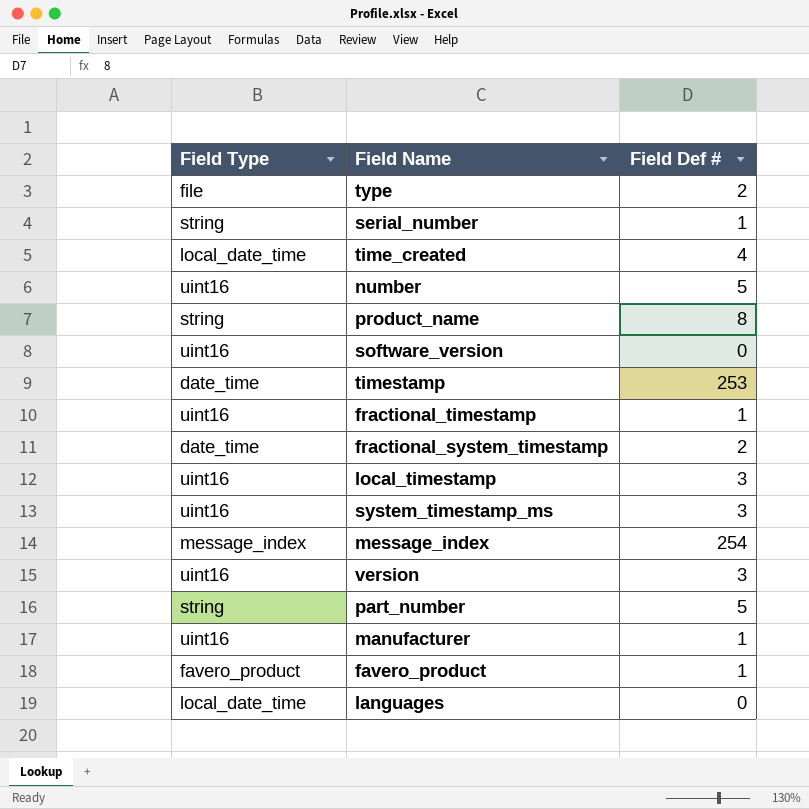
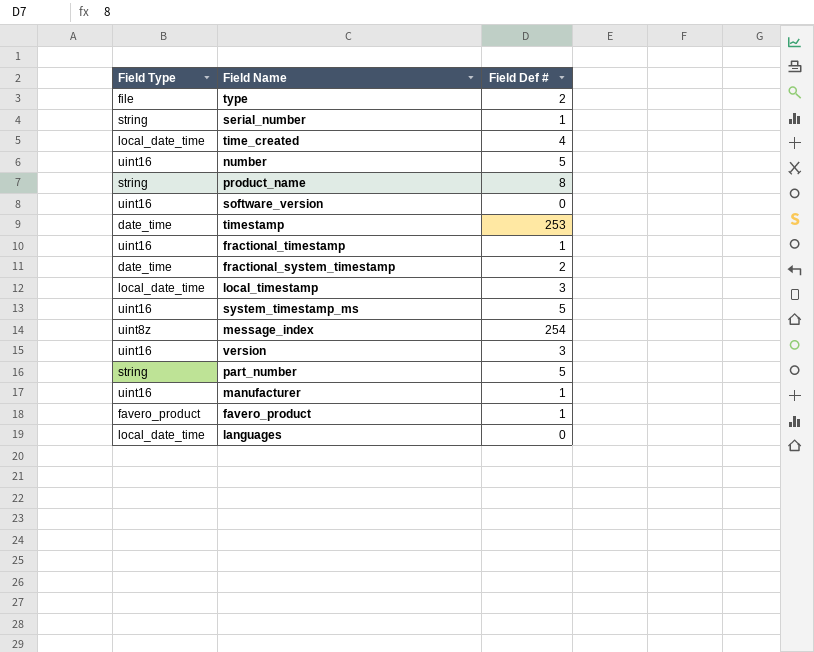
local_timestamp | Field Type: uint16 -> local_date_time
system_timestamp_ms | Field Def #: 3 -> 5
message_index | Field Type: message_index -> uint8z

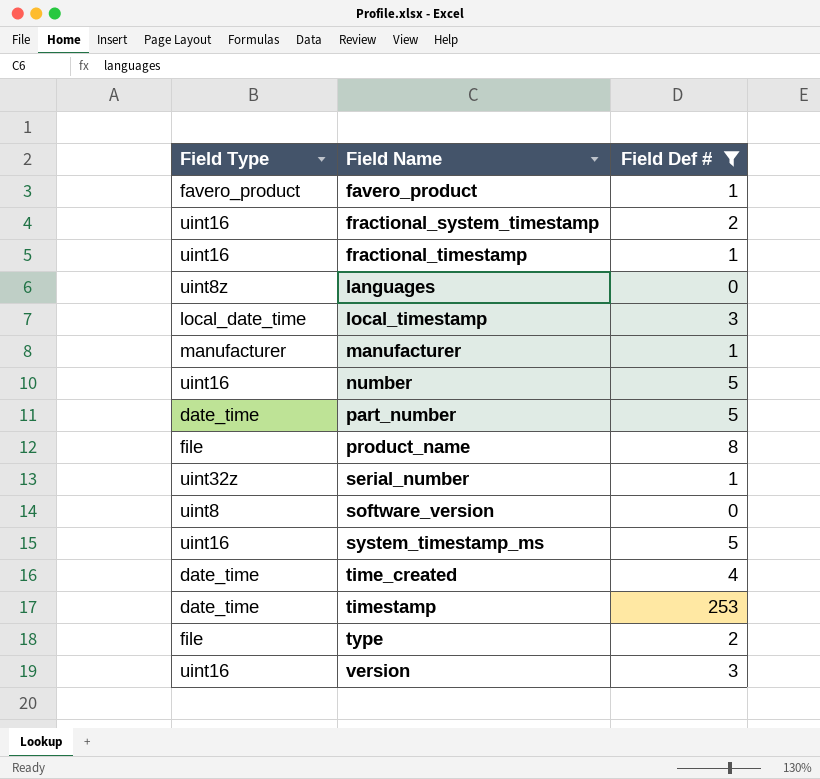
filter: none -> Field Def # != 254
row order: none -> Field Name ascending
fractional_system_timestamp | Field Type: date_time -> uint16
languages | Field Type: local_date_time -> uint8z
manufacturer | Field Type: uint16 -> manufacturer
part_number | Field Type: string -> date_time
product_name | Field Type: string -> file
serial_number | Field Type: string -> uint32z
software_version | Field Type: uint16 -> uint8
time_created | Field Type: local_date_time -> date_time

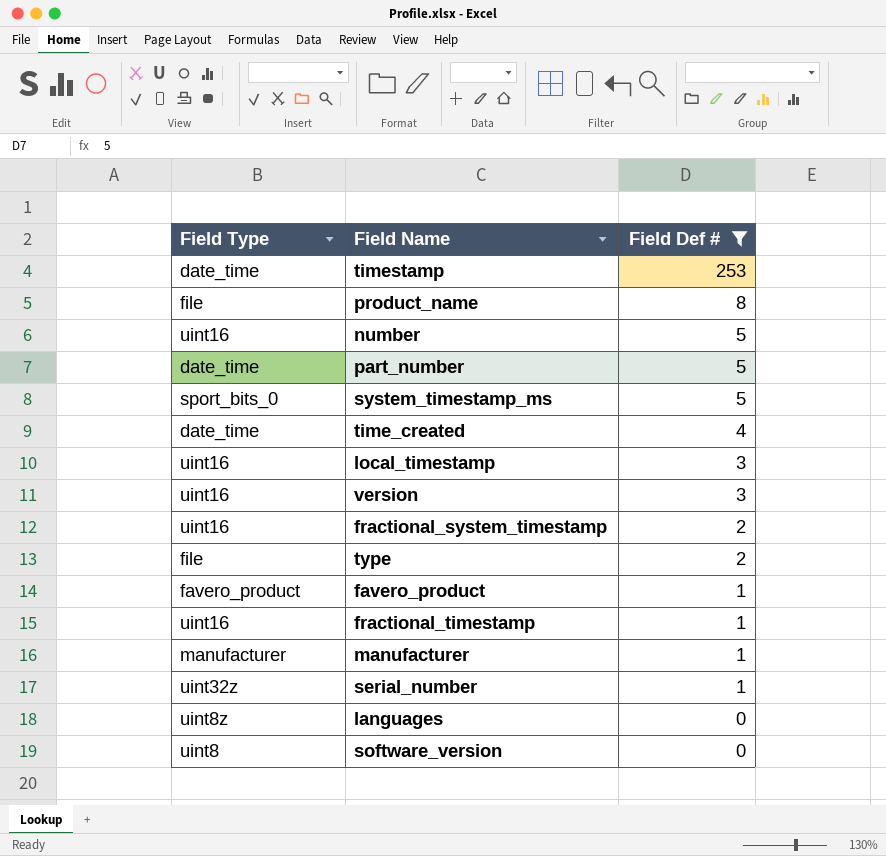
row order: Field Name ascending -> Field Def # descending
system_timestamp_ms | Field Type: uint16 -> sport_bits_0
local_timestamp | Field Type: local_date_time -> uint16

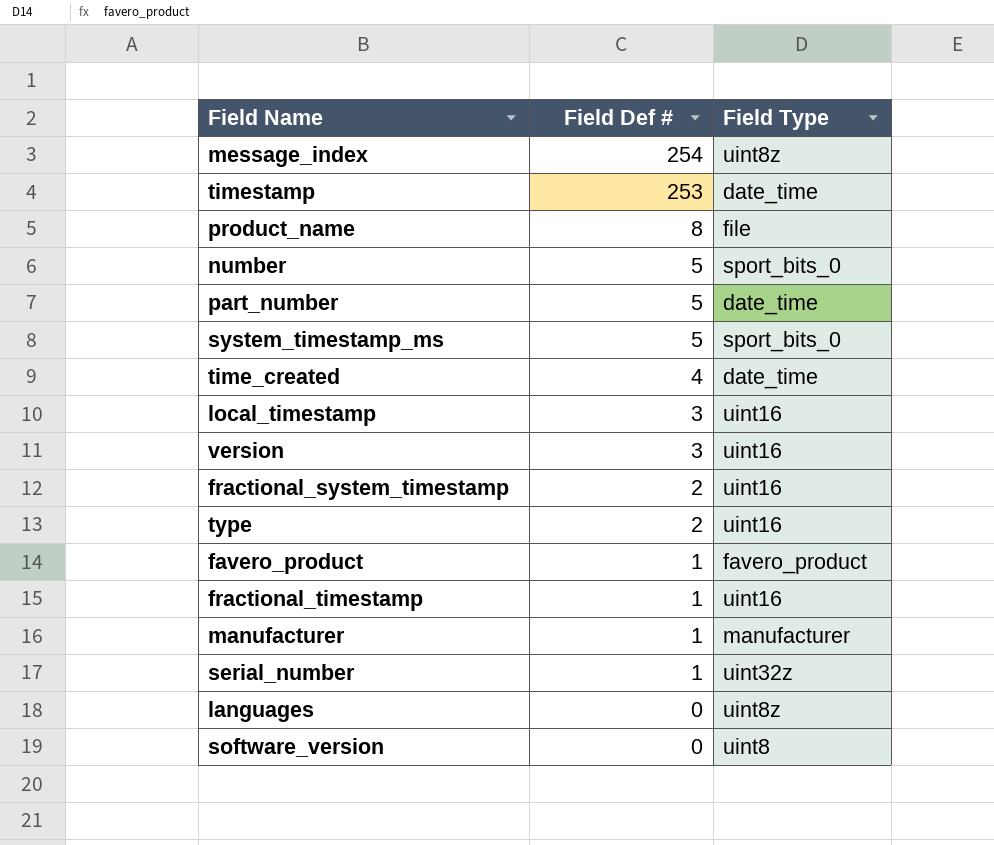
filter: Field Def # != 254 -> none
column Field Type | position: 1 -> 3
number | Field Type: uint16 -> sport_bits_0
type | Field Type: file -> uint16

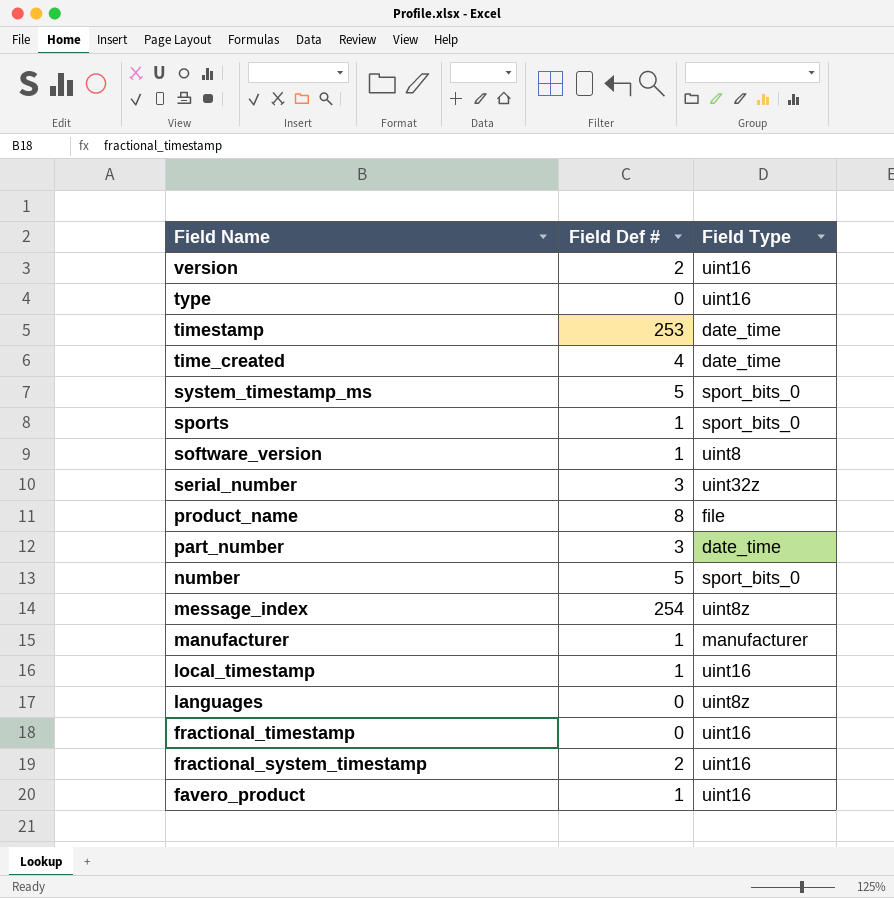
row order: Field Def # descending -> Field Name descending
version | Field Def #: 3 -> 2
type | Field Def #: 2 -> 0
row sports: none -> 1 | sport_bits_0
software_version | Field Def #: 0 -> 1
serial_number | Field Def #: 1 -> 3
part_number | Field Def #: 5 -> 3
local_timestamp | Field Def #: 3 -> 1
fractional_timestamp | Field Def #: 1 -> 0
favero_product | Field Type: favero_product -> uint16

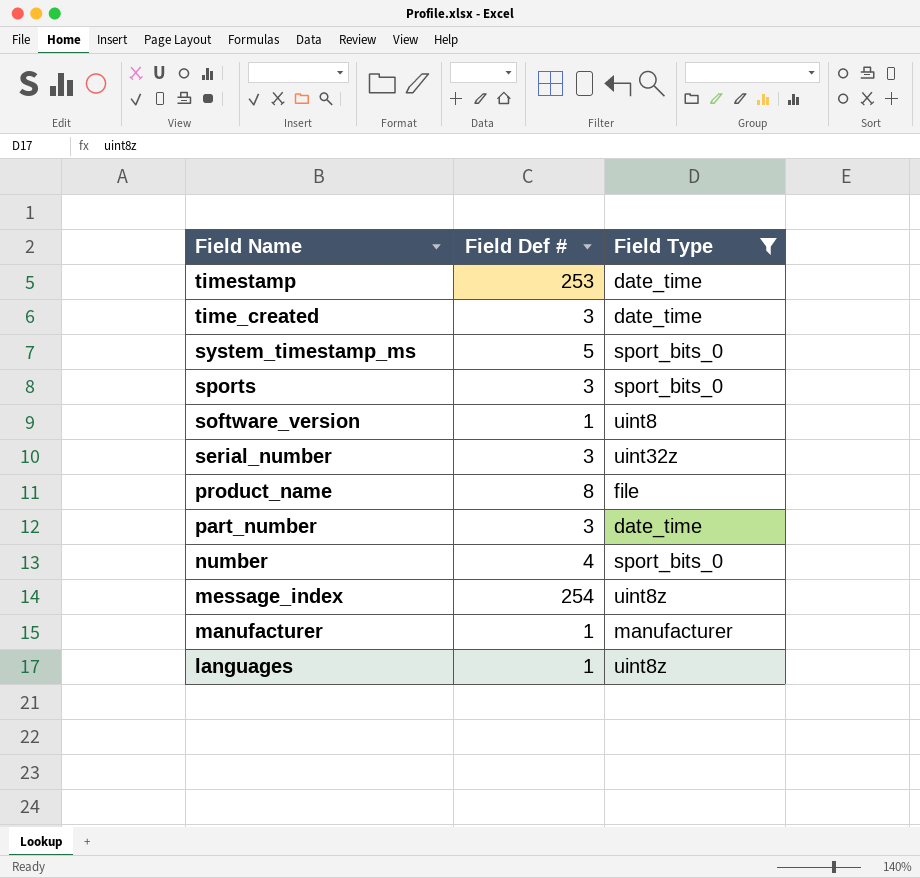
filter: none -> Field Type != uint16
time_created | Field Def #: 4 -> 3
sports | Field Def #: 1 -> 3
number | Field Def #: 5 -> 4
languages | Field Def #: 0 -> 1

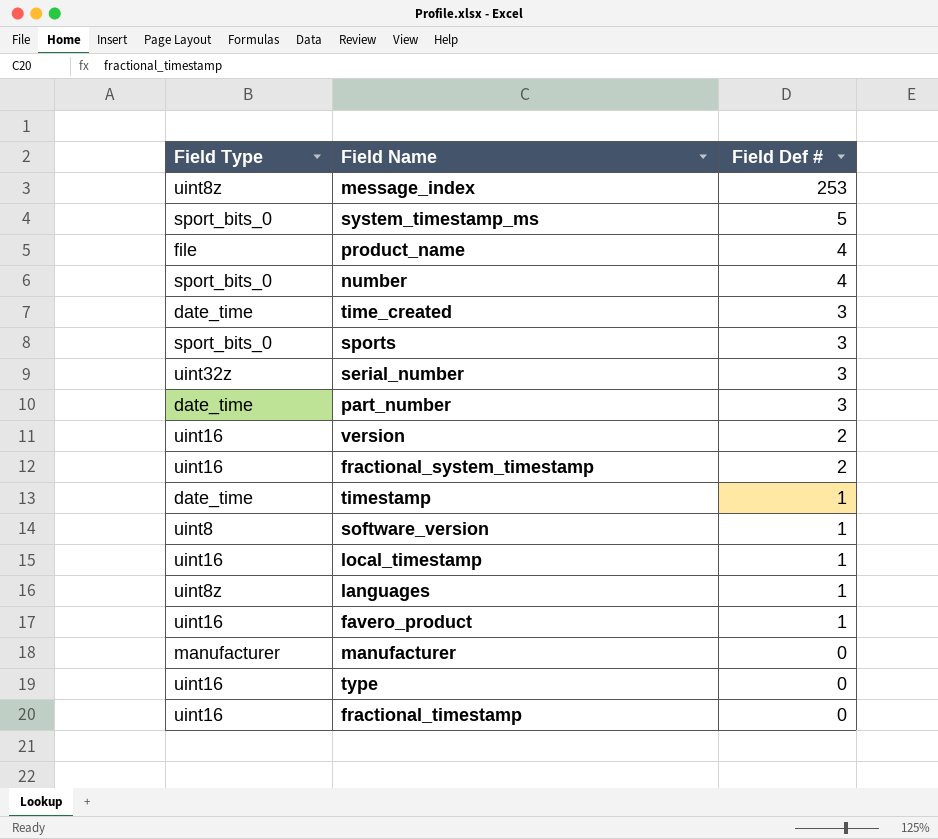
filter: Field Type != uint16 -> none
row order: Field Name descending -> Field Def # descending
column Field Type | position: 3 -> 1
message_index | Field Def #: 254 -> 253
product_name | Field Def #: 8 -> 4
timestamp | Field Def #: 253 -> 1
manufacturer | Field Def #: 1 -> 0

